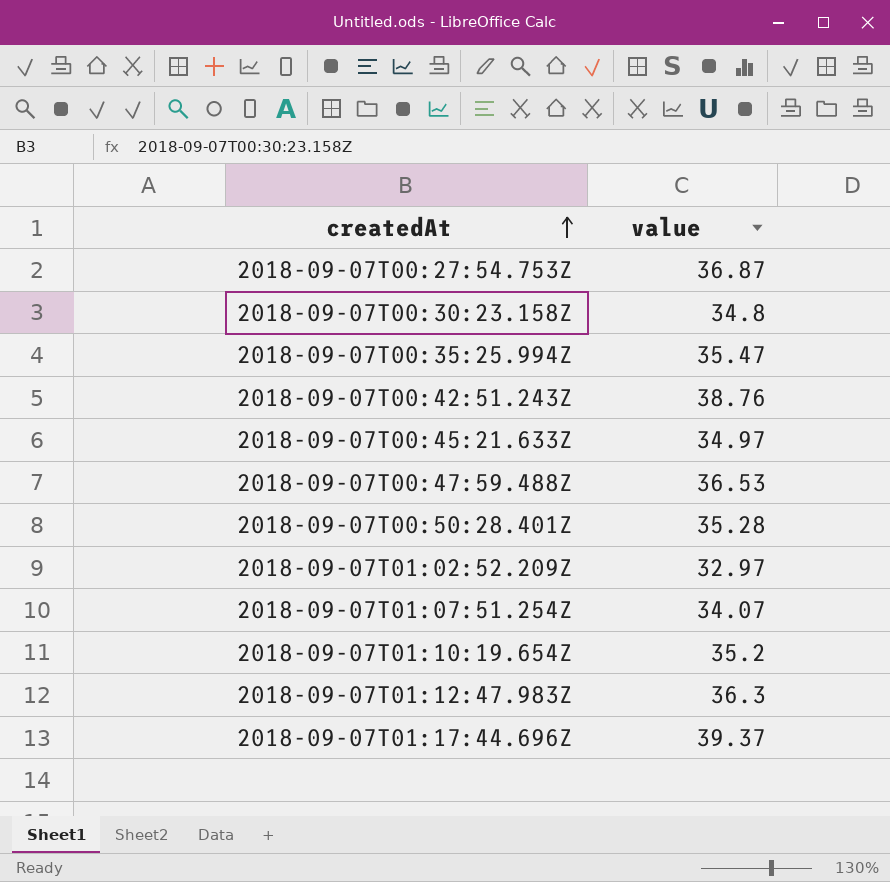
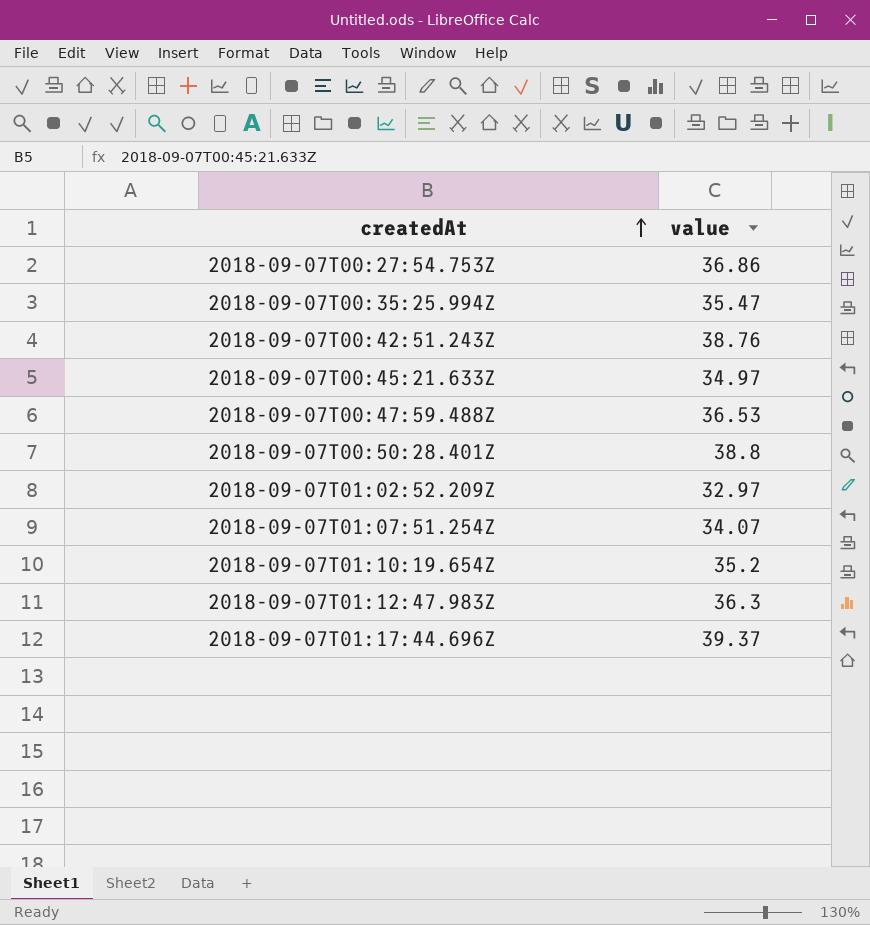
row 2018-09-07T00:30:23.158Z: 34.8 -> none
2018-09-07T00:27:54.753Z | value: 36.87 -> 36.86
2018-09-07T00:50:28.401Z | value: 35.28 -> 38.8

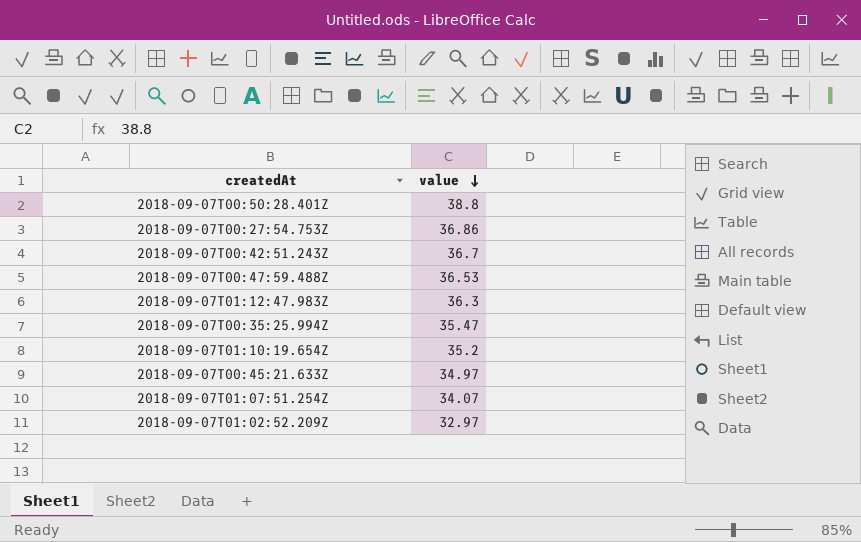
row order: createdAt ascending -> value descending
row 2018-09-07T01:17:44.696Z: 39.37 -> none
2018-09-07T00:42:51.243Z | value: 38.76 -> 36.7

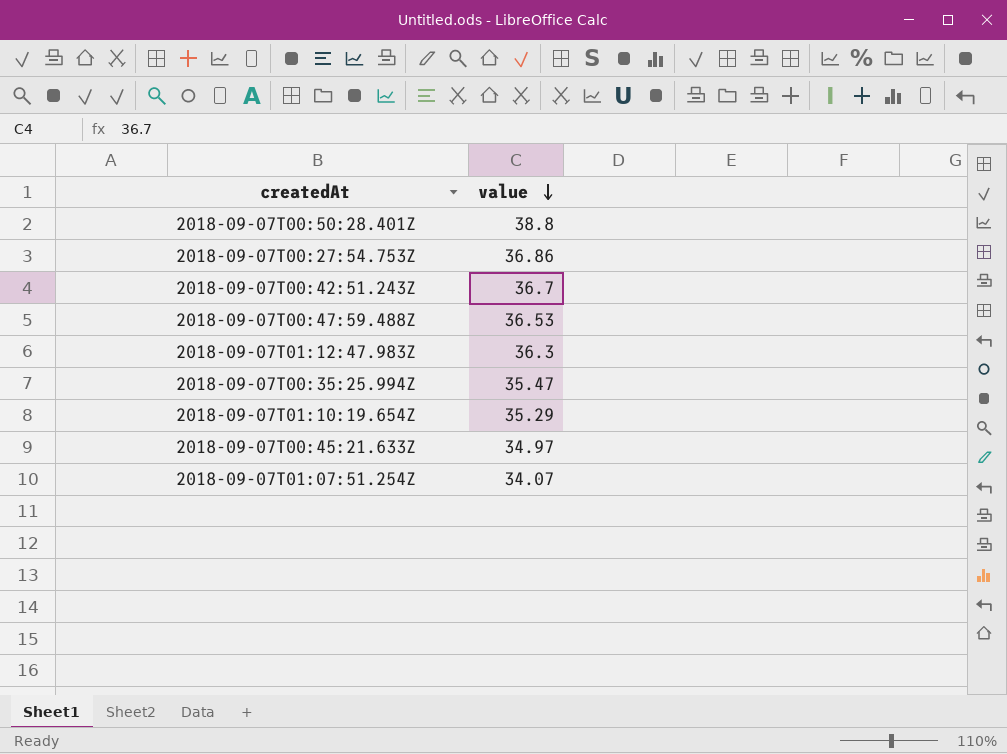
row 2018-09-07T01:02:52.209Z: 32.97 -> none
2018-09-07T01:10:19.654Z | value: 35.2 -> 35.29

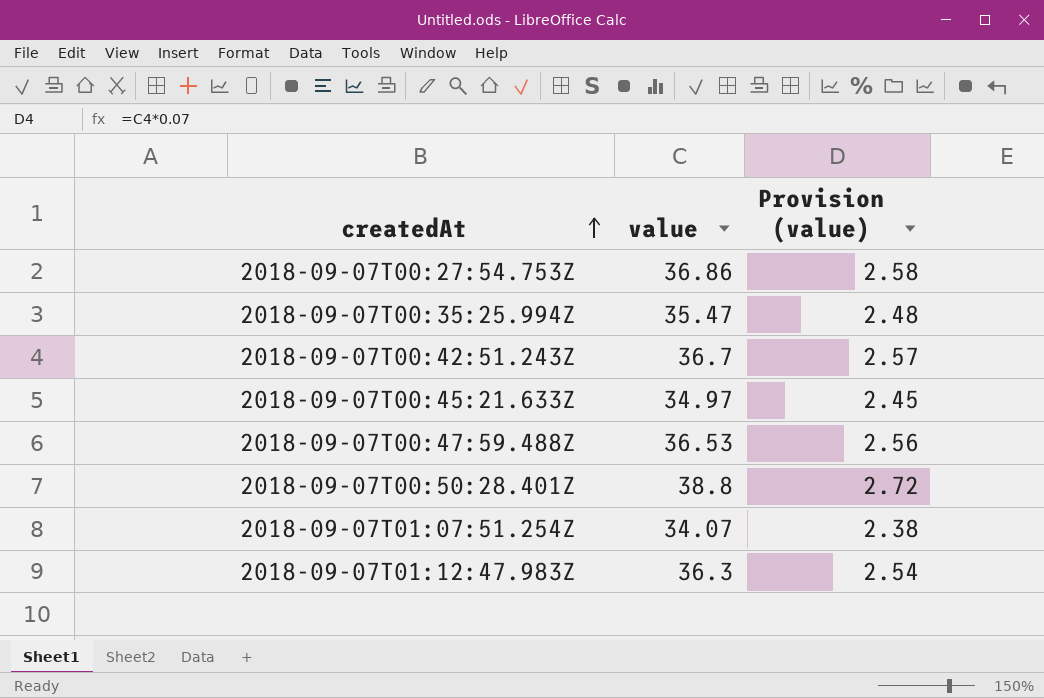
row order: value descending -> createdAt ascending
column Provision (value) | formula: none -> [value] * 0.07
row 2018-09-07T01:10:19.654Z: 35.29 -> none

